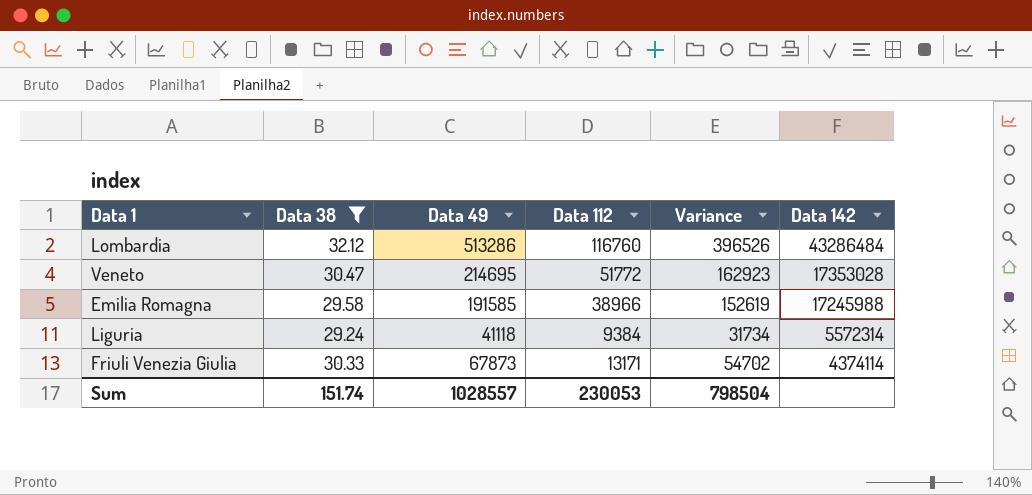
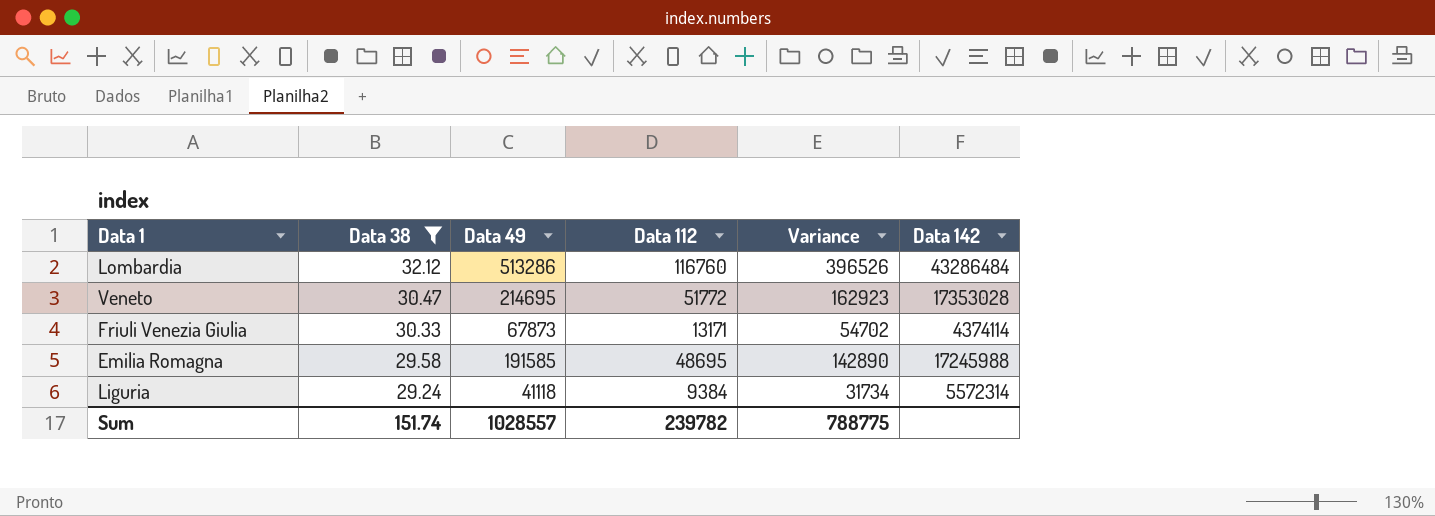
row order: Data 142 descending -> Data 38 descending
Emilia Romagna | Data 112: 38966 -> 48695
Emilia Romagna | Variance: 152619 -> 142890
Sum | Data 112: 230053 -> 239782
Sum | Variance: 798504 -> 788775

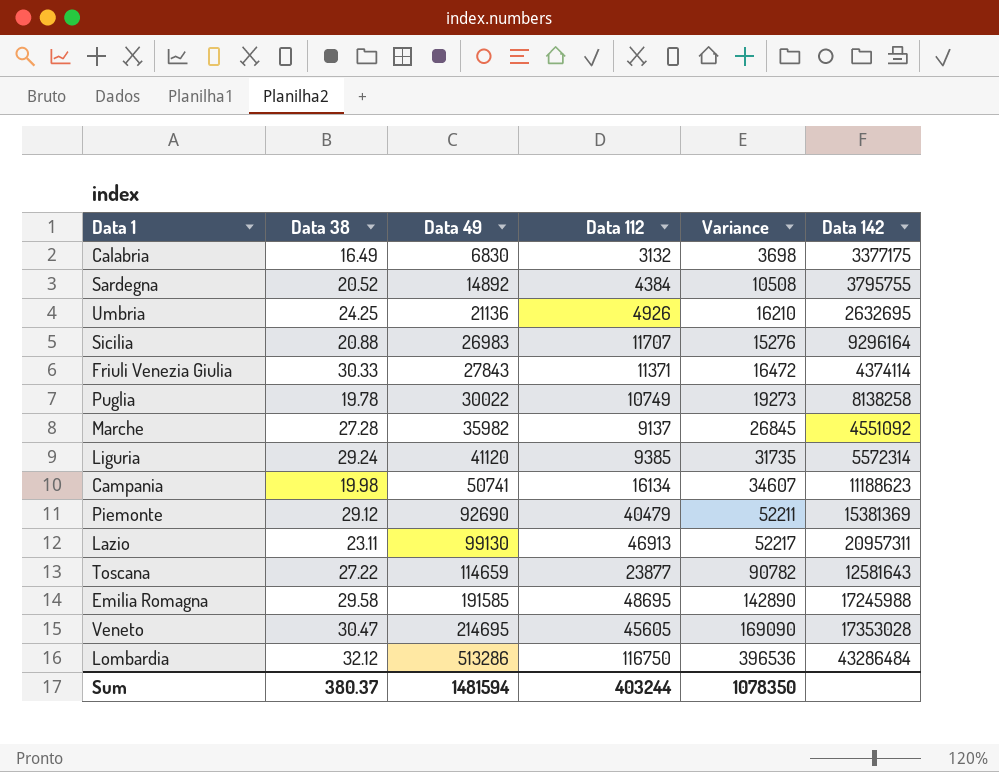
filter: Data 38 >= 29.24 -> none
row order: Data 38 descending -> Data 49 ascending
Friuli Venezia Giulia | Data 49: 67873 -> 27843
Friuli Venezia Giulia | Data 112: 13171 -> 11371
Friuli Venezia Giulia | Variance: 54702 -> 16472
Liguria | Data 49: 41118 -> 41120
Liguria | Data 112: 9384 -> 9385
Liguria | Variance: 31734 -> 31735
Veneto | Data 112: 51772 -> 45605
Veneto | Variance: 162923 -> 169090
Lombardia | Data 112: 116760 -> 116750
Lombardia | Variance: 396526 -> 396536
Sum | Data 38: 151.74 -> 380.37
Sum | Data 49: 1028557 -> 1481594
Sum | Data 112: 239782 -> 403244
Sum | Variance: 788775 -> 1078350

